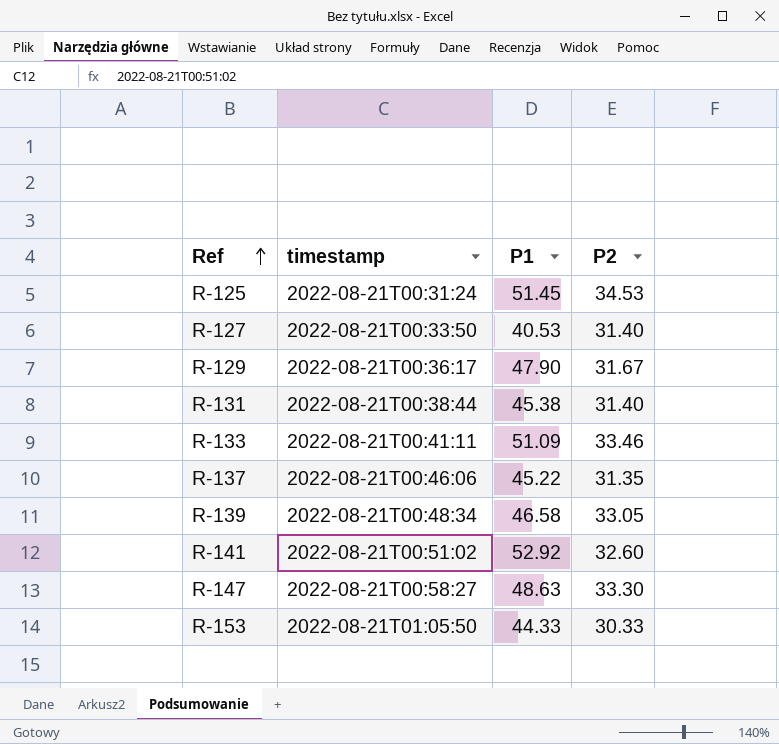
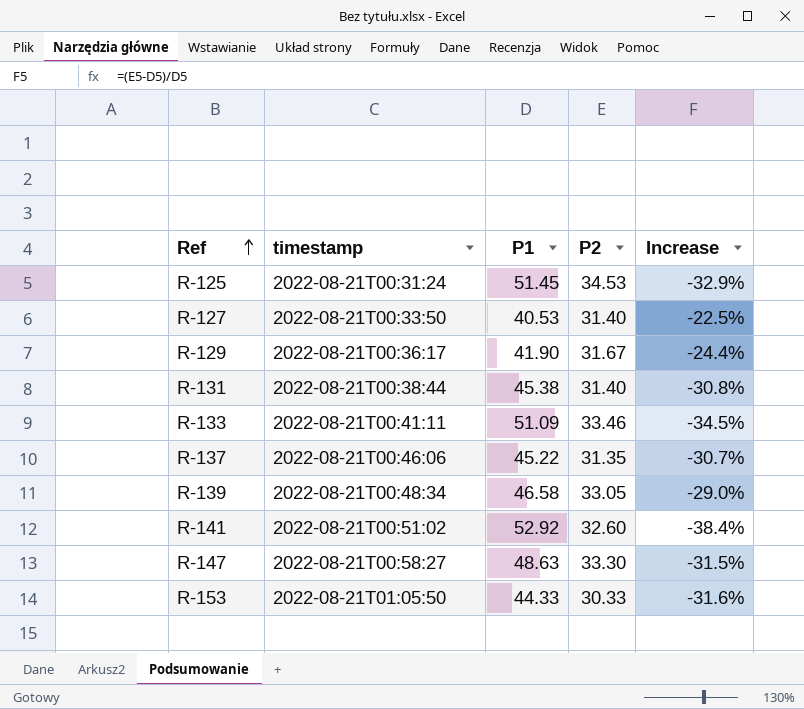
column Increase | formula: none -> ([P2] - [P1]) / [P1]
R-129 | P1: 47.90 -> 41.90

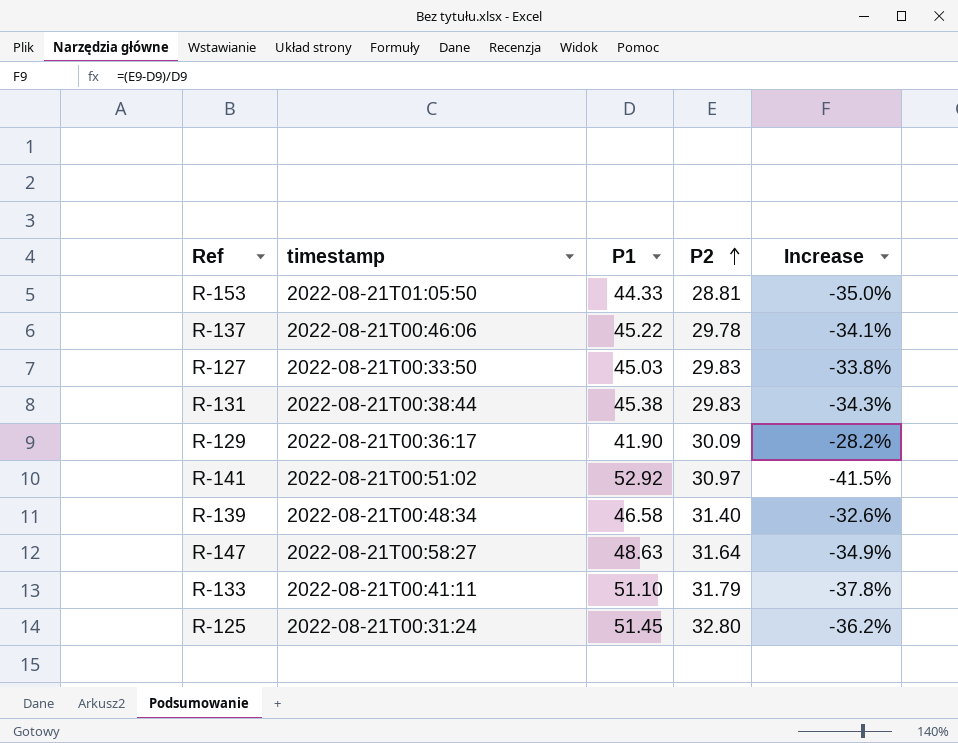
row order: Ref ascending -> P2 ascending
R-153 | P2: 30.33 -> 28.81
R-153 | Increase: -31.6% -> -35.0%
R-137 | P2: 31.35 -> 29.78
R-137 | Increase: -30.7% -> -34.1%
R-127 | P1: 40.53 -> 45.03
R-127 | P2: 31.40 -> 29.83
R-127 | Increase: -22.5% -> -33.8%
R-131 | P2: 31.40 -> 29.83
R-131 | Increase: -30.8% -> -34.3%
R-129 | P2: 31.67 -> 30.09
R-129 | Increase: -24.4% -> -28.2%
R-141 | P2: 32.60 -> 30.97
R-141 | Increase: -38.4% -> -41.5%
R-139 | P2: 33.05 -> 31.40
R-139 | Increase: -29.0% -> -32.6%
R-147 | P2: 33.30 -> 31.64
R-147 | Increase: -31.5% -> -34.9%
R-133 | P1: 51.09 -> 51.10
R-133 | P2: 33.46 -> 31.79
R-133 | Increase: -34.5% -> -37.8%
R-125 | P2: 34.53 -> 32.80
R-125 | Increase: -32.9% -> -36.2%

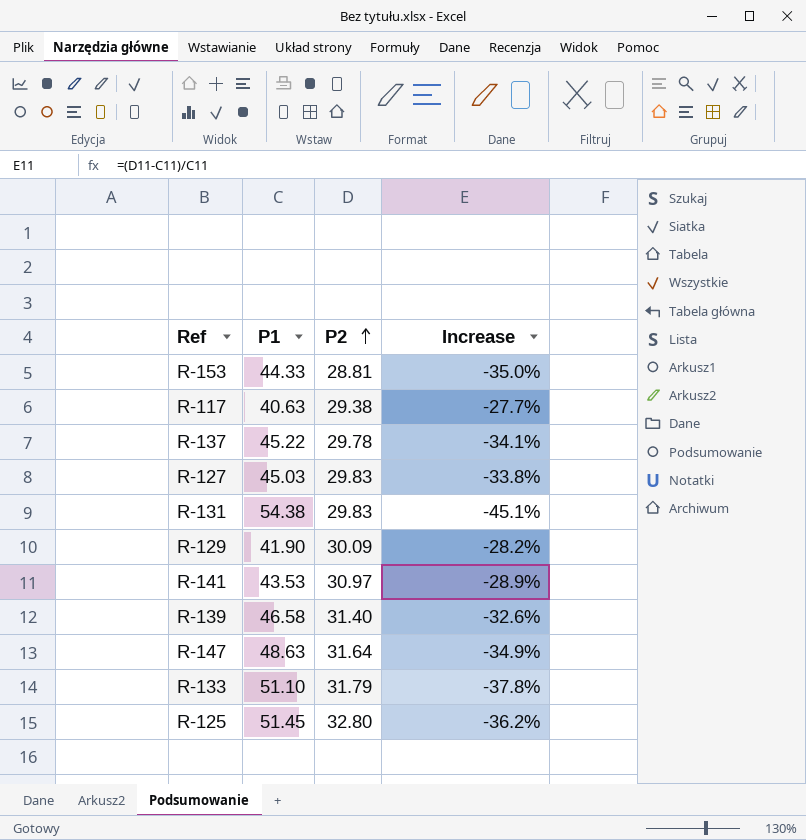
column timestamp | position: 2 -> none
row R-117: none -> 40.63 | 29.38 | -27.7%
R-131 | P1: 45.38 -> 54.38
R-131 | Increase: -34.3% -> -45.1%
R-141 | P1: 52.92 -> 43.53
R-141 | Increase: -41.5% -> -28.9%

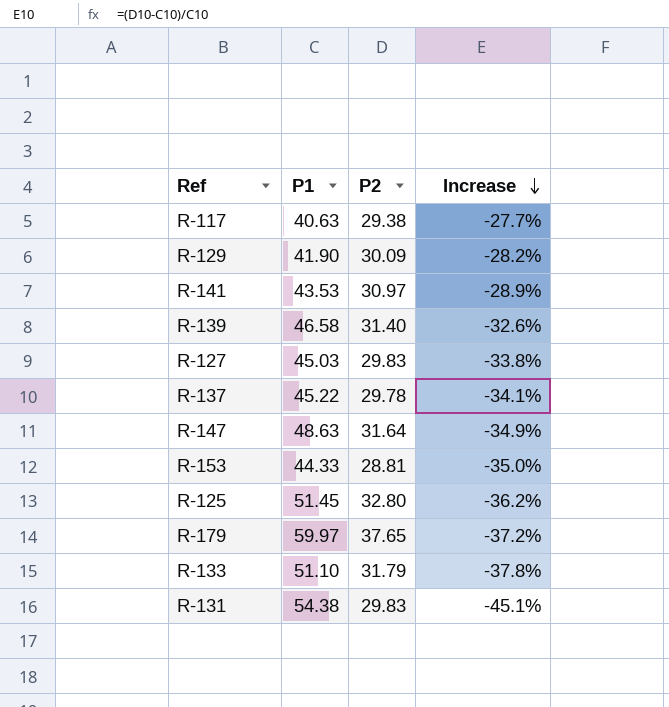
row order: P2 ascending -> Increase descending
row R-179: none -> 59.97 | 37.65 | -37.2%

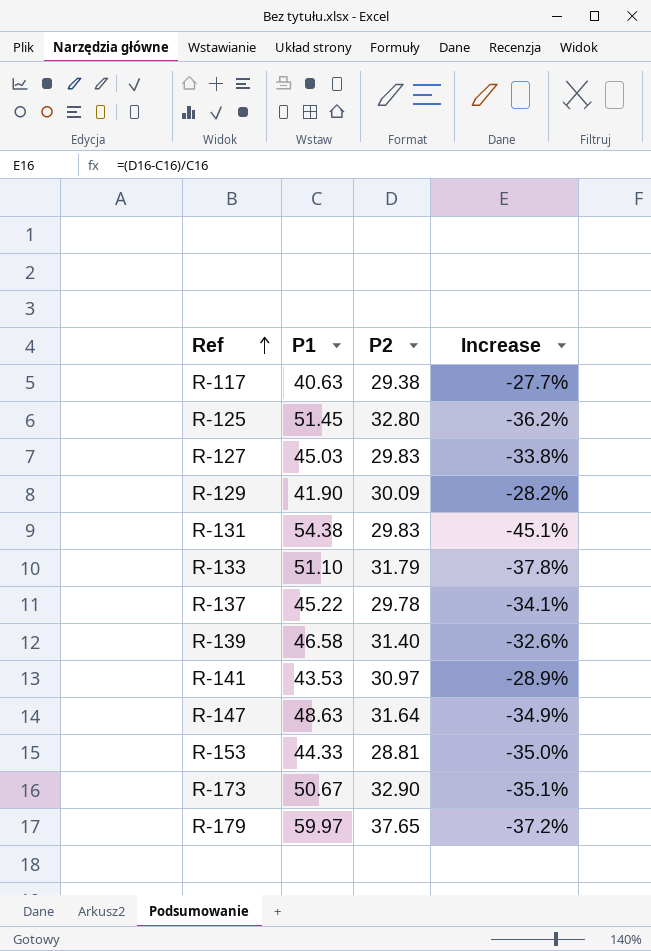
row order: Increase descending -> Ref ascending
row R-173: none -> 50.67 | 32.90 | -35.1%

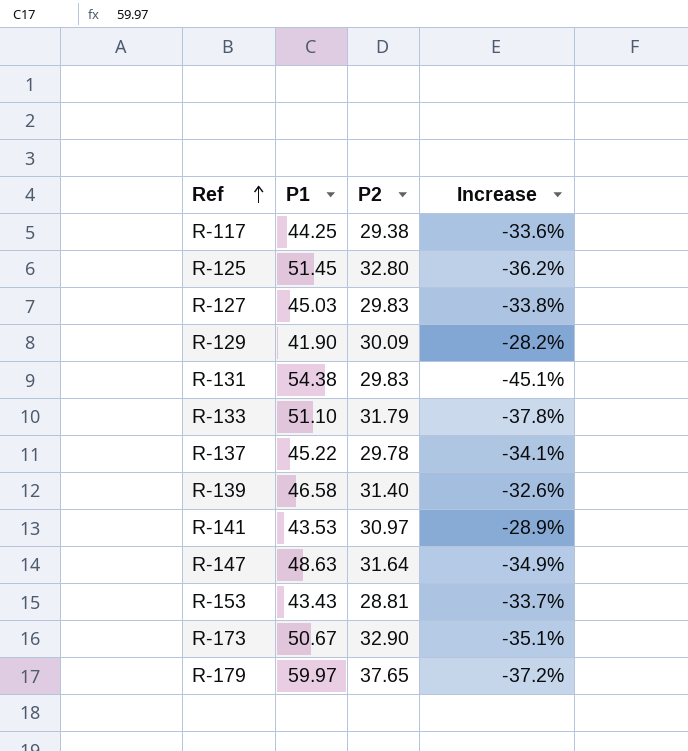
R-117 | P1: 40.63 -> 44.25
R-117 | Increase: -27.7% -> -33.6%
R-153 | P1: 44.33 -> 43.43
R-153 | Increase: -35.0% -> -33.7%

